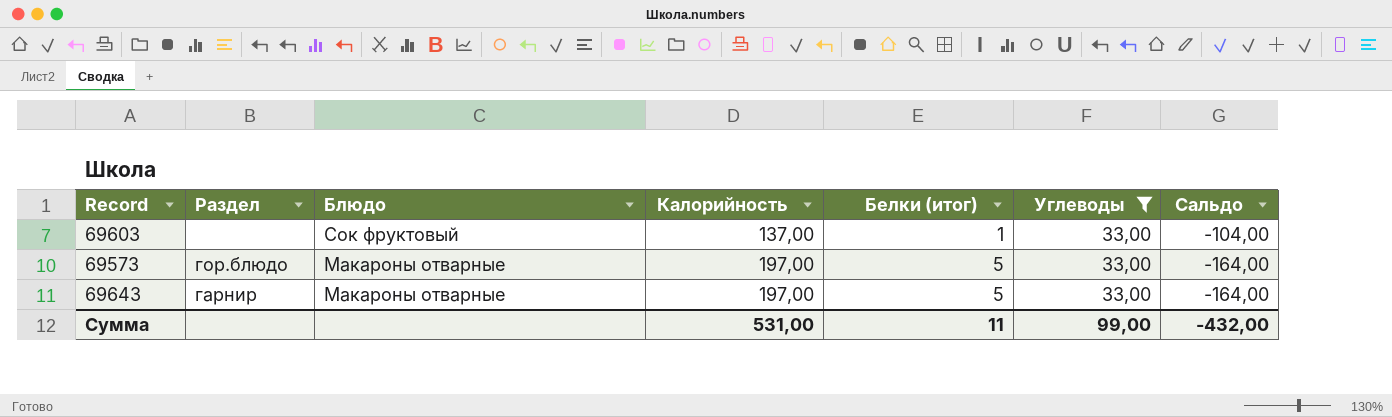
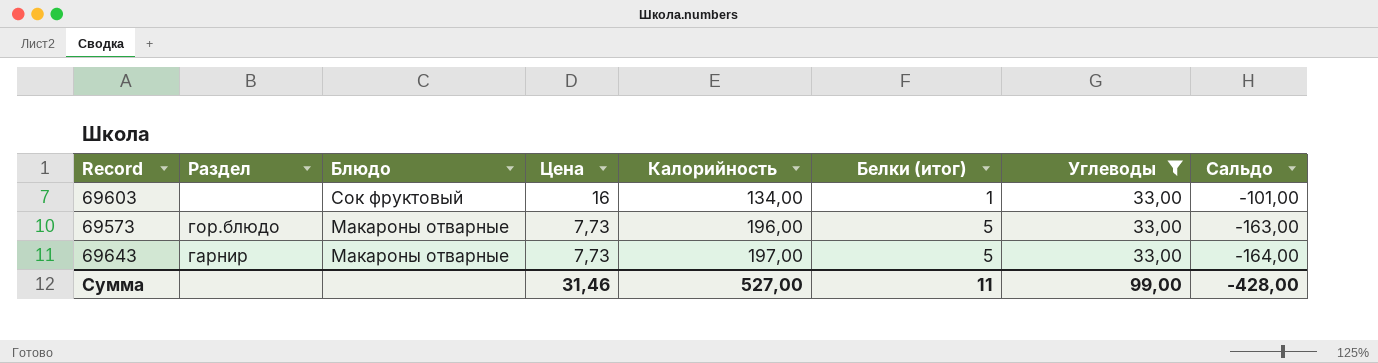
column Цена | position: none -> 4
69603 | Калорийность: 137,00 -> 134,00
69603 | Сальдо: -104,00 -> -101,00
69573 | Калорийность: 197,00 -> 196,00
69573 | Сальдо: -164,00 -> -163,00
Сумма | Калорийность: 531,00 -> 527,00
Сумма | Сальдо: -432,00 -> -428,00

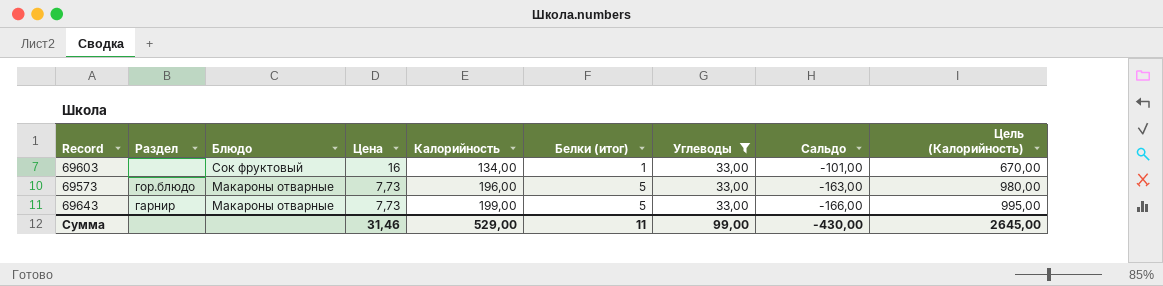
column Цель (Калорийность) | formula: none -> [Калорийность] * 5
69643 | Калорийность: 197,00 -> 199,00
69643 | Сальдо: -164,00 -> -166,00
Сумма | Калорийность: 527,00 -> 529,00
Сумма | Сальдо: -428,00 -> -430,00

